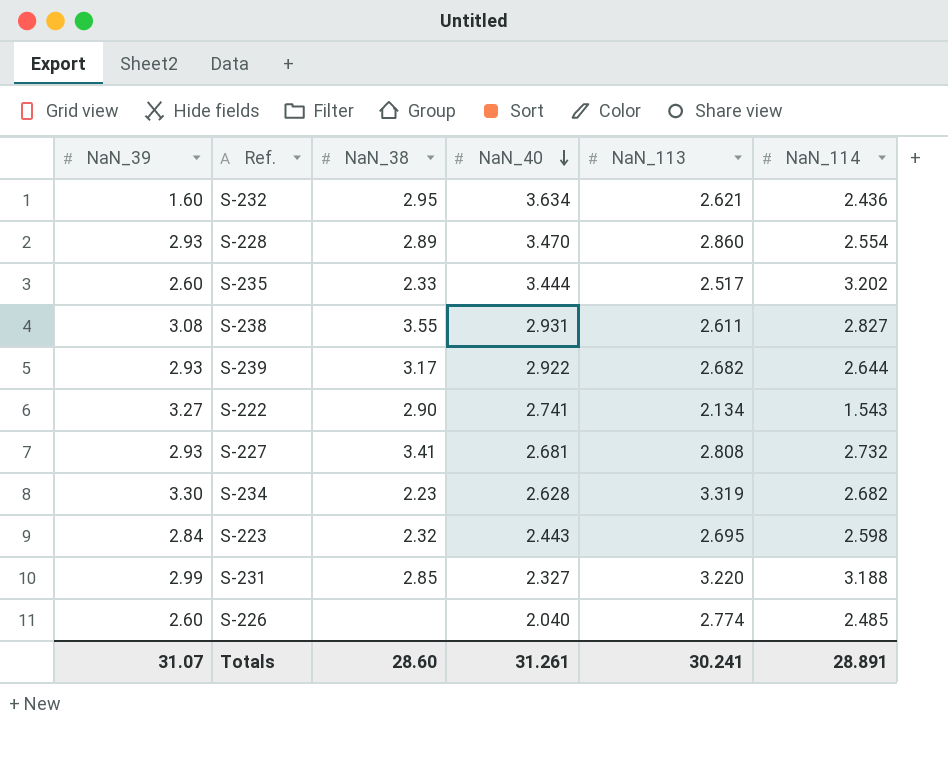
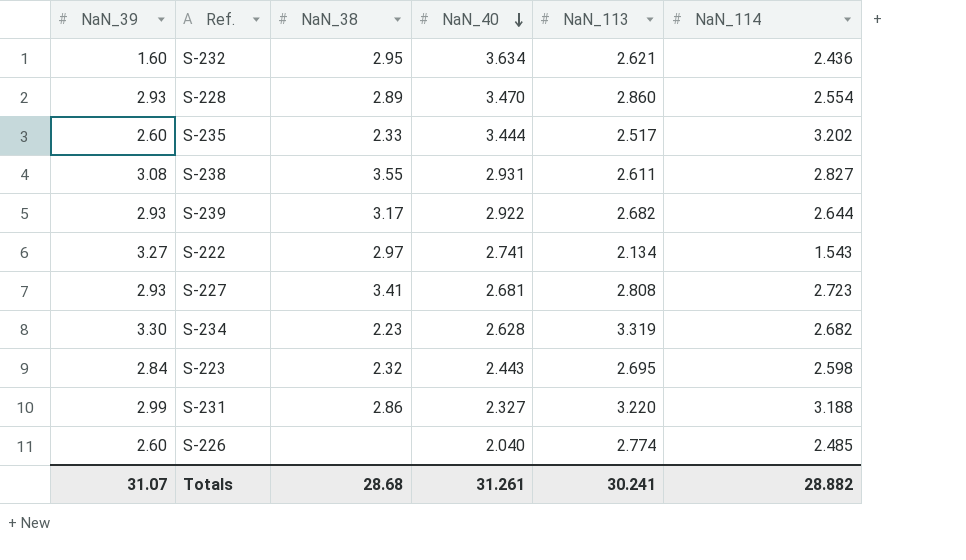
S-222 | NaN_38: 2.90 -> 2.97
S-227 | NaN_114: 2.732 -> 2.723
S-231 | NaN_38: 2.85 -> 2.86
Totals | NaN_38: 28.60 -> 28.68
Totals | NaN_114: 28.891 -> 28.882

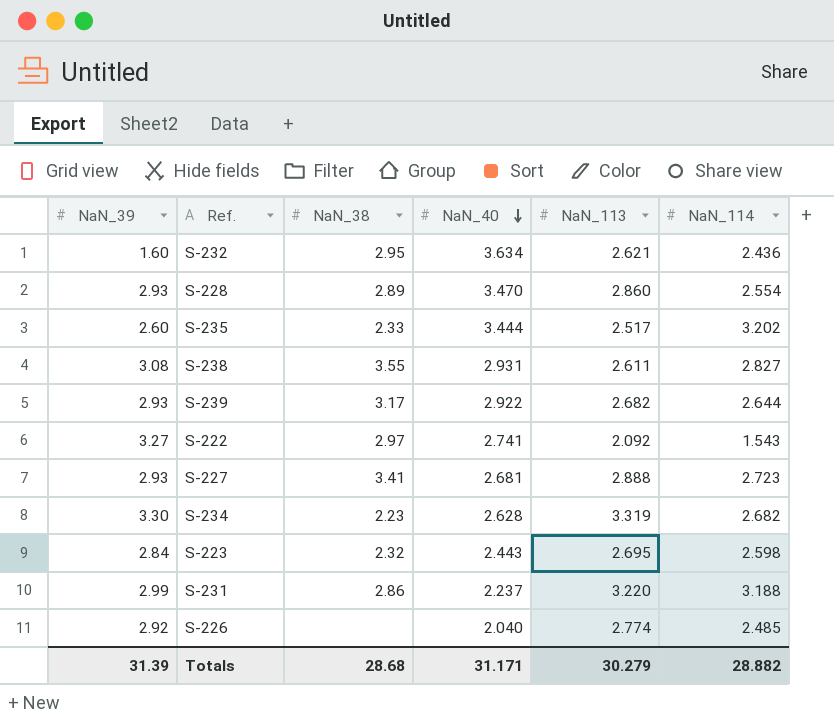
S-222 | NaN_113: 2.134 -> 2.092
S-227 | NaN_113: 2.808 -> 2.888
S-231 | NaN_40: 2.327 -> 2.237
S-226 | NaN_39: 2.60 -> 2.92
Totals | NaN_39: 31.07 -> 31.39
Totals | NaN_40: 31.261 -> 31.171
Totals | NaN_113: 30.241 -> 30.279

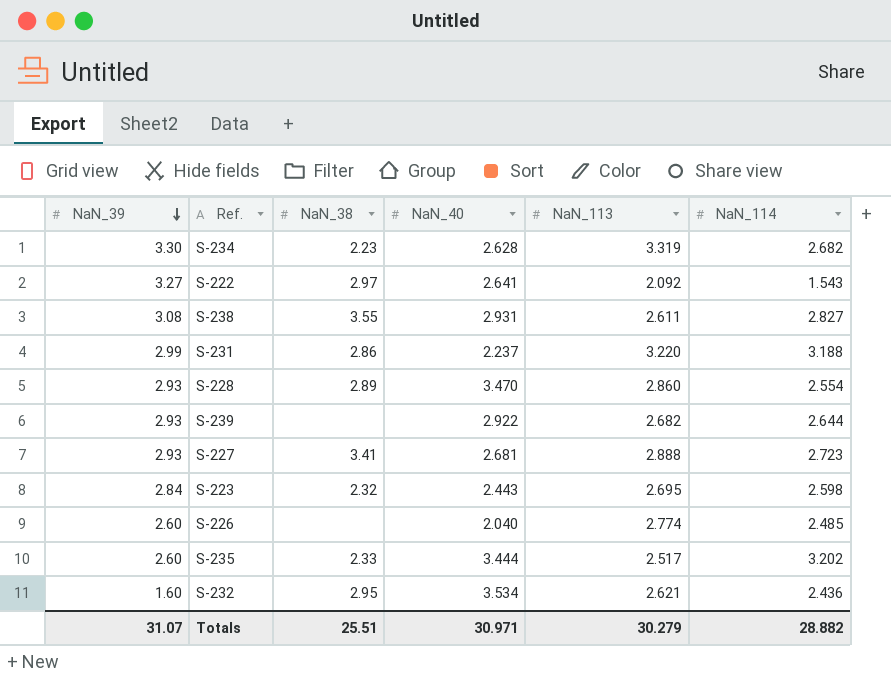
row order: NaN_40 descending -> NaN_39 descending
S-222 | NaN_40: 2.741 -> 2.641
S-239 | NaN_38: 3.17 -> none
S-226 | NaN_39: 2.92 -> 2.60
S-232 | NaN_40: 3.634 -> 3.534
Totals | NaN_39: 31.39 -> 31.07
Totals | NaN_38: 28.68 -> 25.51
Totals | NaN_40: 31.171 -> 30.971

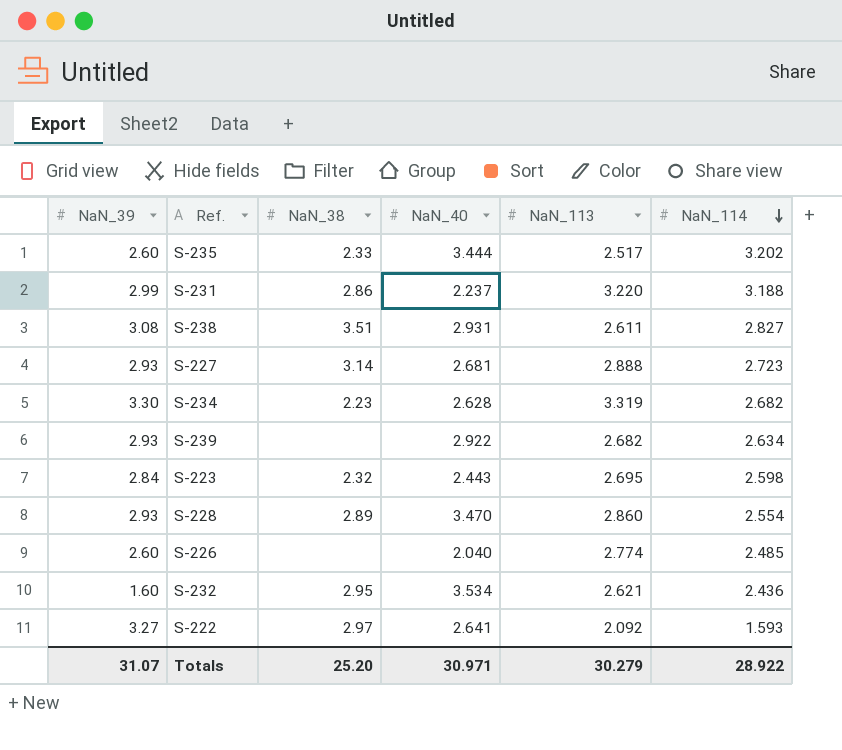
row order: NaN_39 descending -> NaN_114 descending
S-238 | NaN_38: 3.55 -> 3.51
S-227 | NaN_38: 3.41 -> 3.14
S-239 | NaN_114: 2.644 -> 2.634
S-222 | NaN_114: 1.543 -> 1.593
Totals | NaN_38: 25.51 -> 25.20
Totals | NaN_114: 28.882 -> 28.922

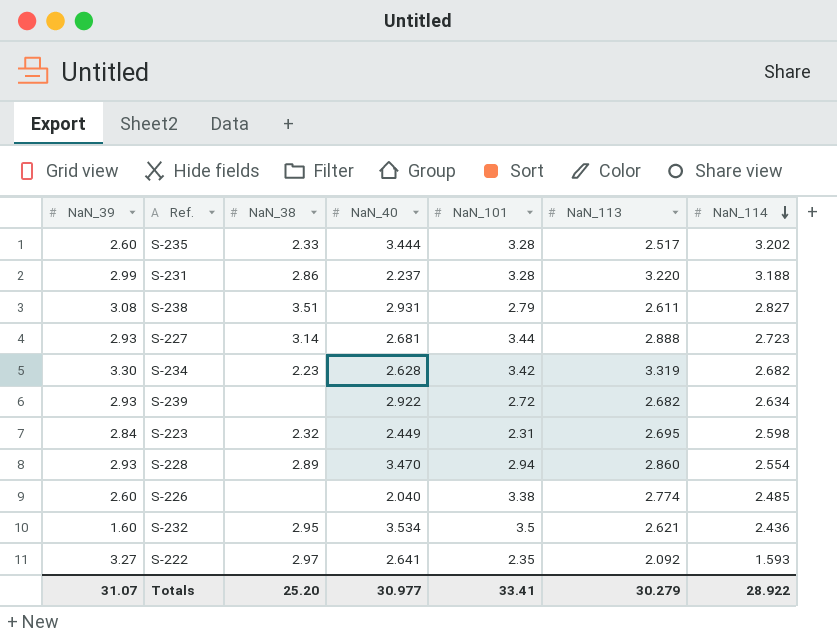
column NaN_101 | position: none -> 5
S-223 | NaN_40: 2.443 -> 2.449
Totals | NaN_40: 30.971 -> 30.977

